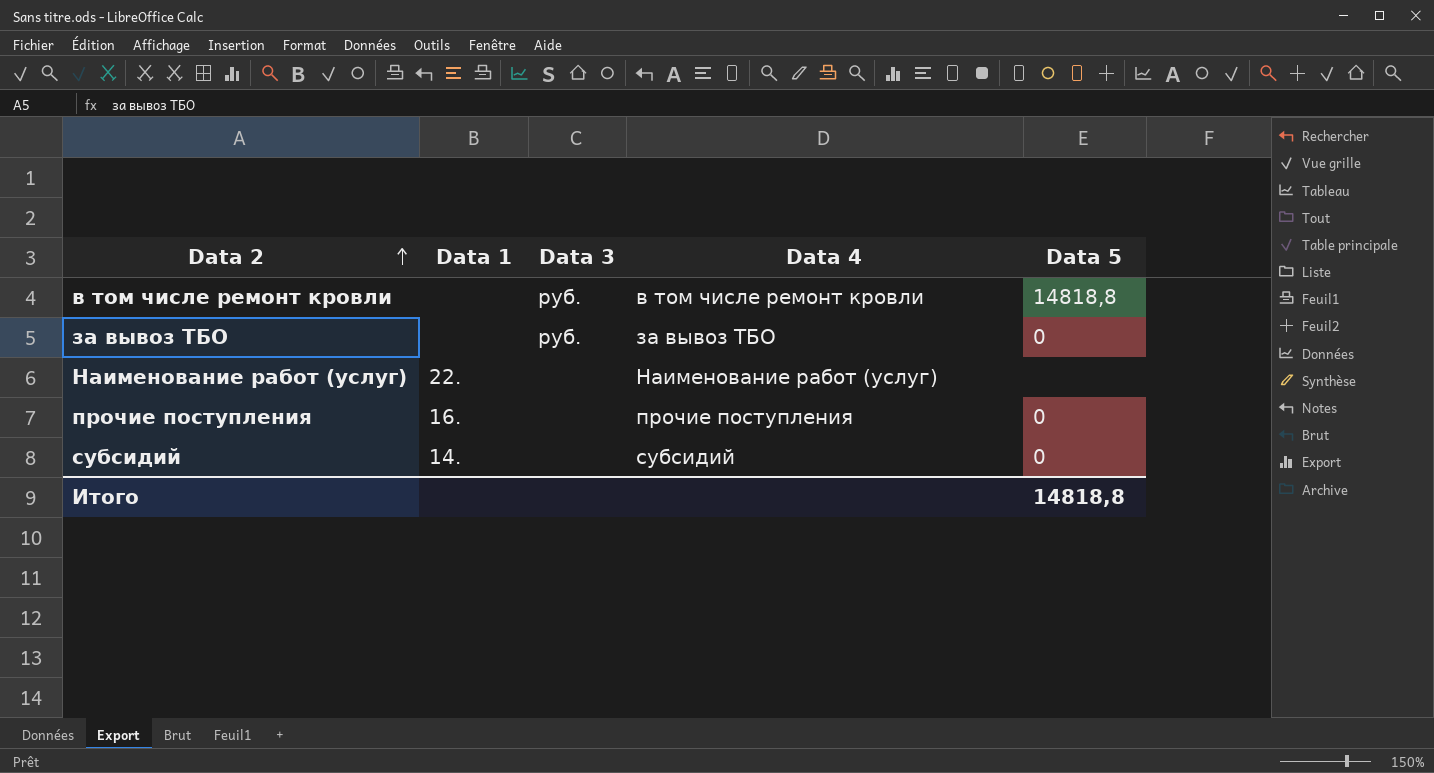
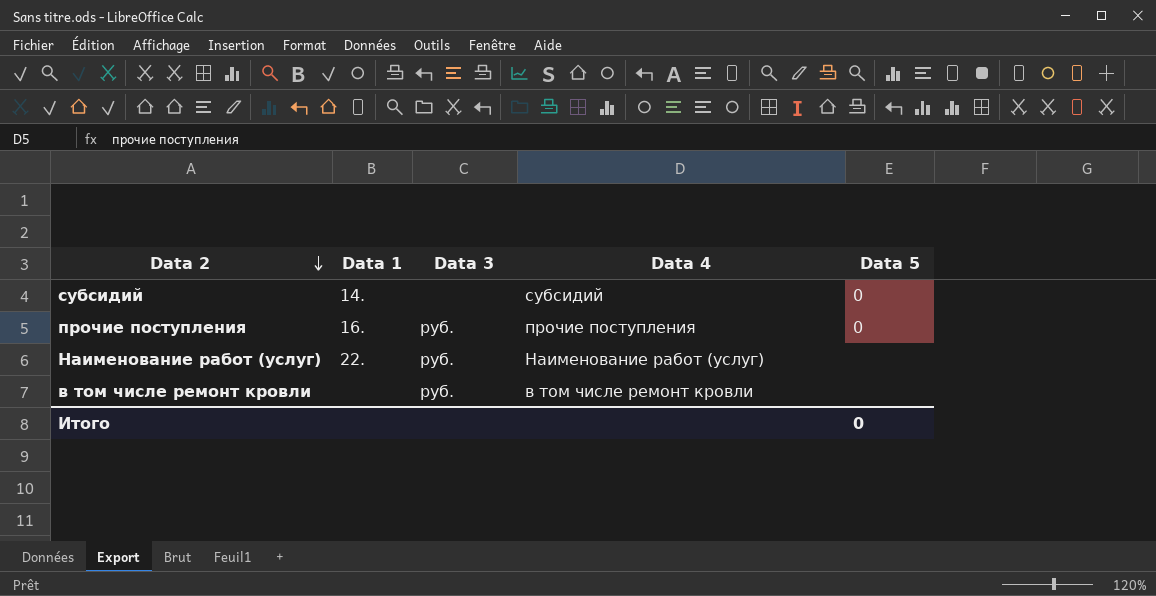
row order: Data 2 ascending -> Data 2 descending
row за вывоз ТБО: none | руб. | за вывоз ТБО | 0 -> none
прочие поступления | Data 3: none -> руб.
Наименование работ (услуг) | Data 3: none -> руб.
в том числе ремонт кровли | Data 5: 14818,8 -> none
Итого | Data 5: 14818,8 -> 0

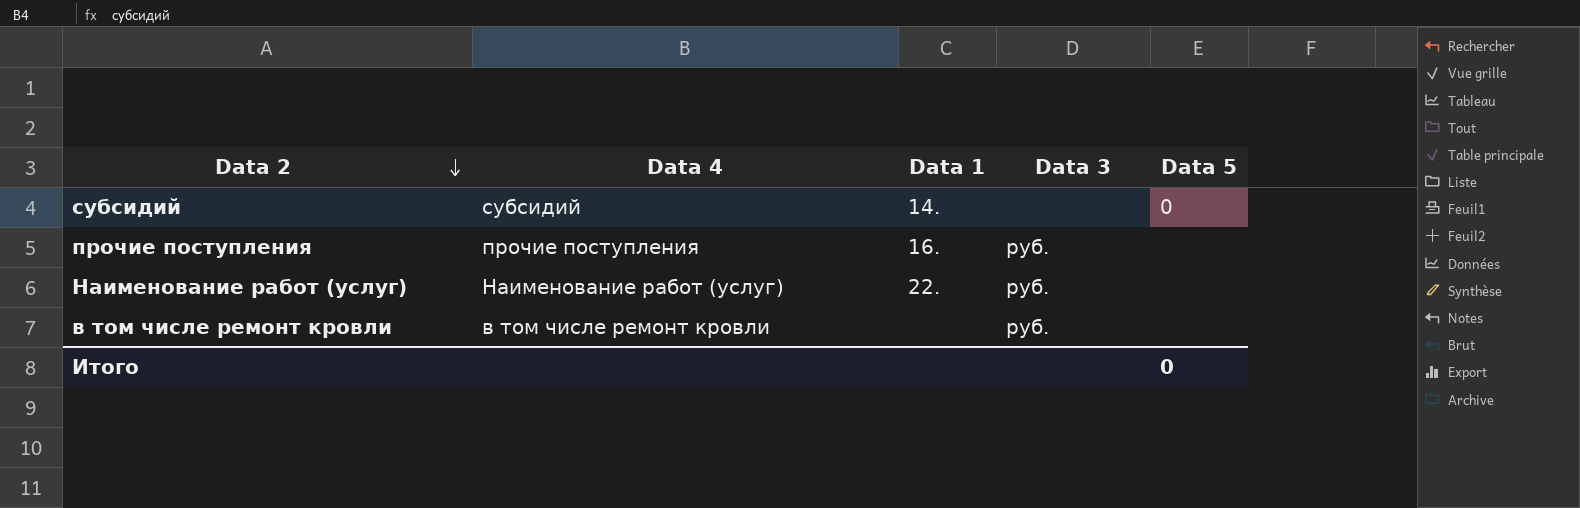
column Data 4 | position: 4 -> 2
прочие поступления | Data 5: 0 -> none

